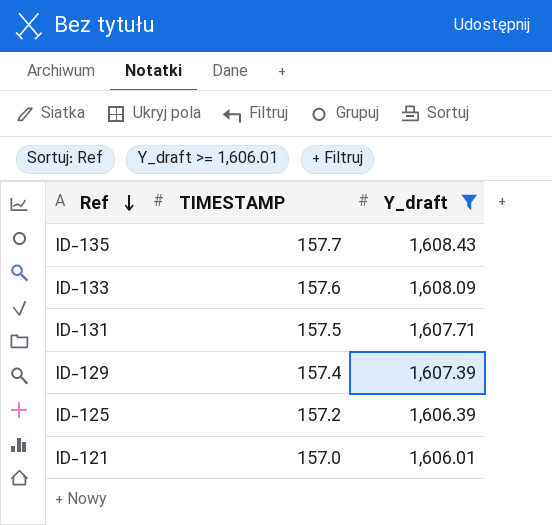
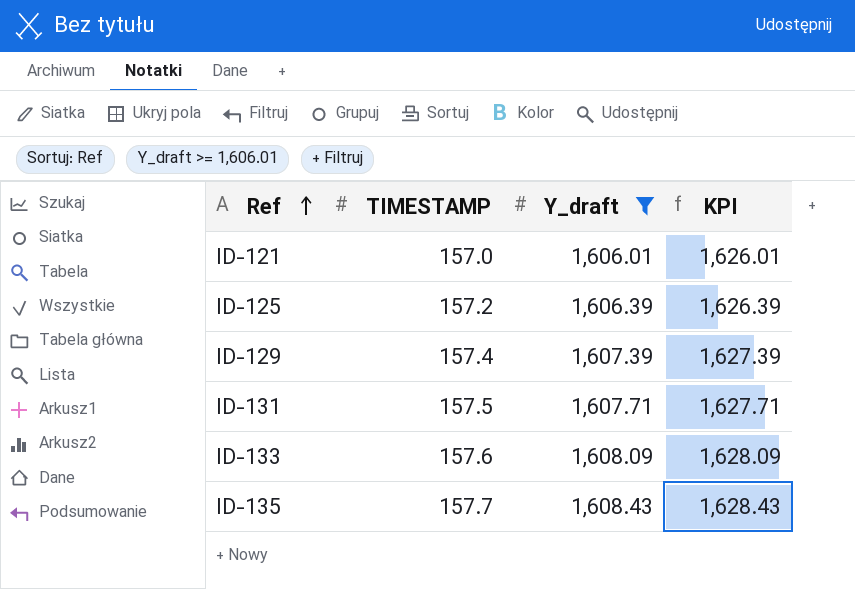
row order: Ref descending -> Ref ascending
column KPI | formula: none -> [Y_draft] + 20

